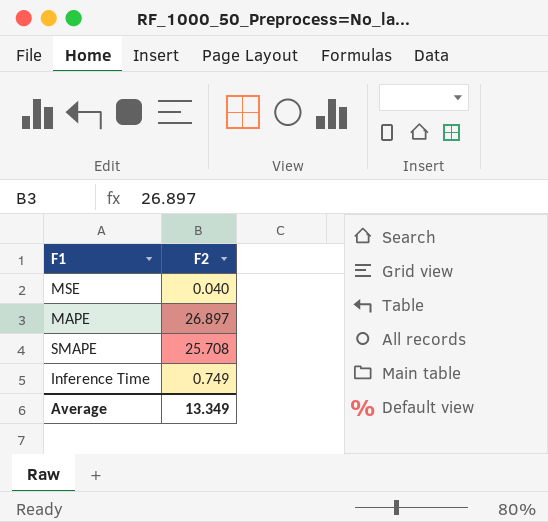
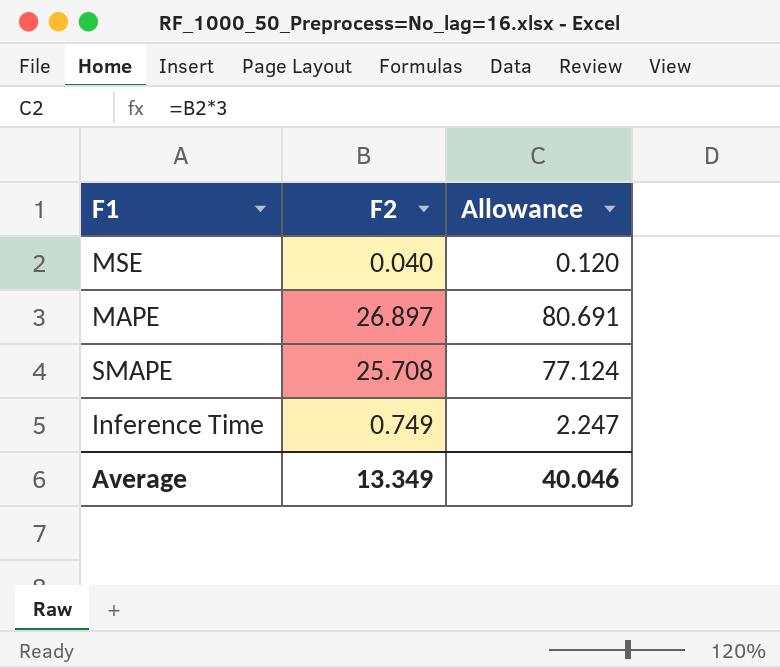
column Allowance | formula: none -> [F2] * 3

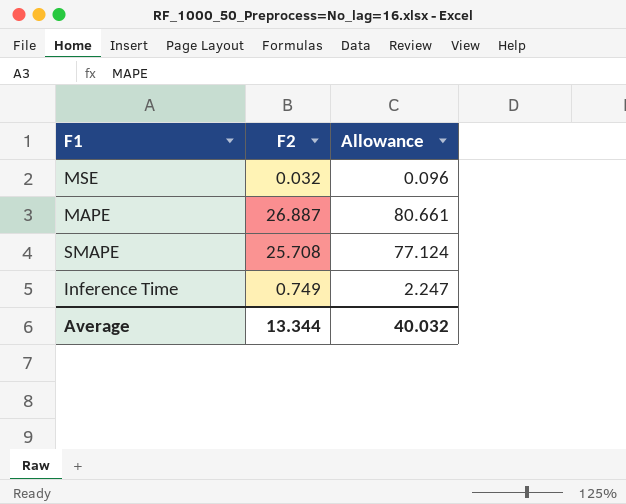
MSE | F2: 0.040 -> 0.032
MSE | Allowance: 0.120 -> 0.096
MAPE | F2: 26.897 -> 26.887
MAPE | Allowance: 80.691 -> 80.661
Average | F2: 13.349 -> 13.344
Average | Allowance: 40.046 -> 40.032

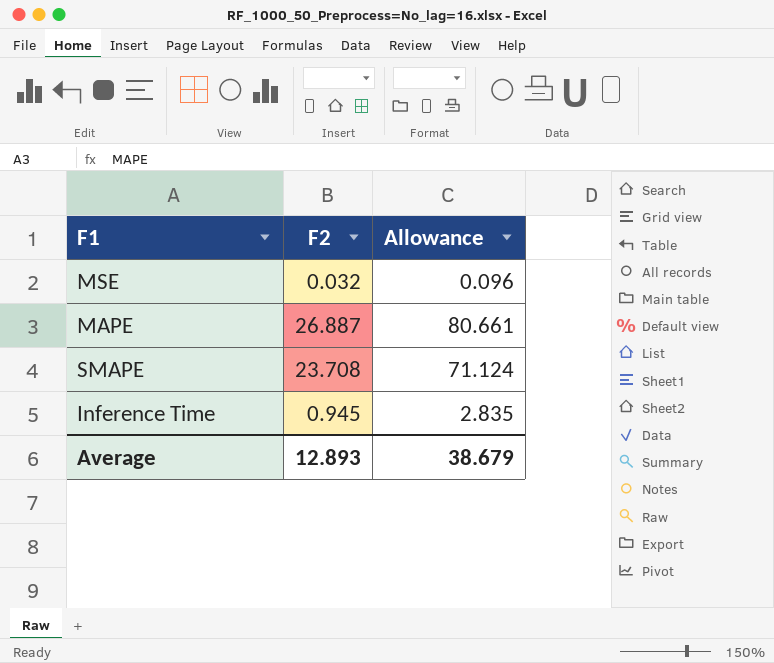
SMAPE | F2: 25.708 -> 23.708
SMAPE | Allowance: 77.124 -> 71.124
Inference Time | F2: 0.749 -> 0.945
Inference Time | Allowance: 2.247 -> 2.835
Average | F2: 13.344 -> 12.893
Average | Allowance: 40.032 -> 38.679

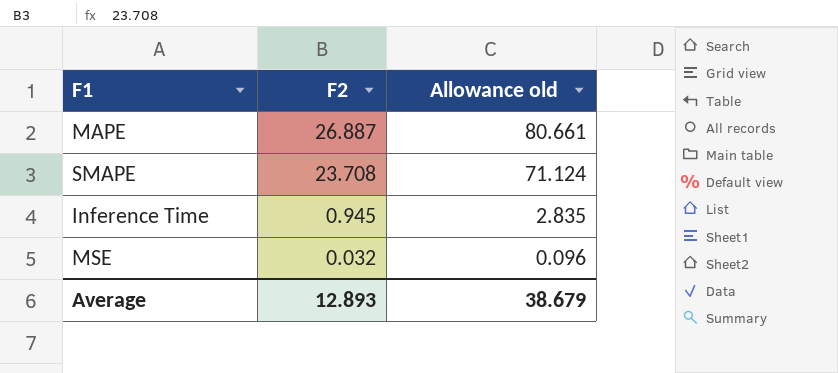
row order: none -> F2 descending
column name: Allowance -> Allowance old

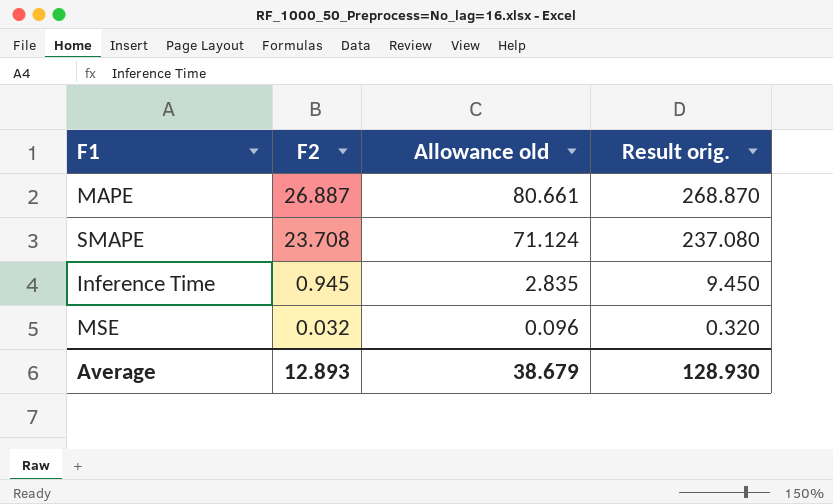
column Result orig. | formula: none -> [F2] * 10

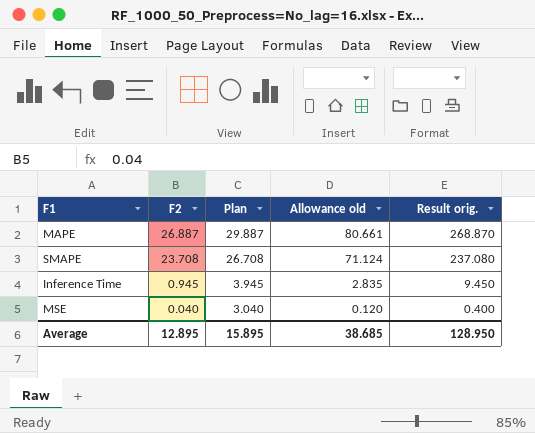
column Plan | formula: none -> [F2] + 3
MSE | F2: 0.032 -> 0.040
MSE | Allowance old: 0.096 -> 0.120
MSE | Result orig.: 0.320 -> 0.400
Average | F2: 12.893 -> 12.895
Average | Allowance old: 38.679 -> 38.685
Average | Result orig.: 128.930 -> 128.950

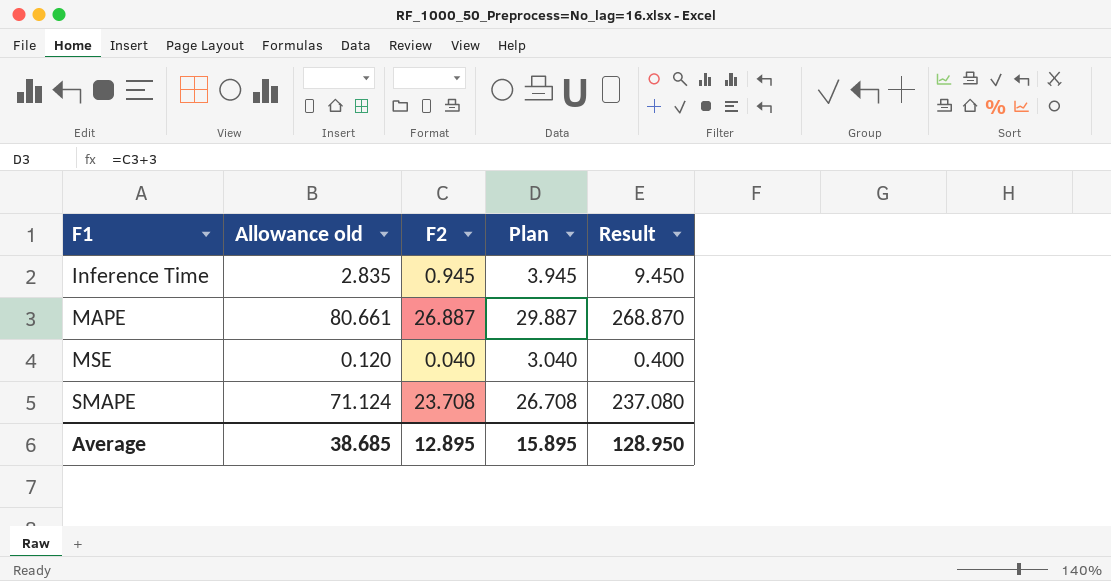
row order: F2 descending -> F1 ascending
column Allowance old | position: 4 -> 2
column name: Result orig. -> Result

